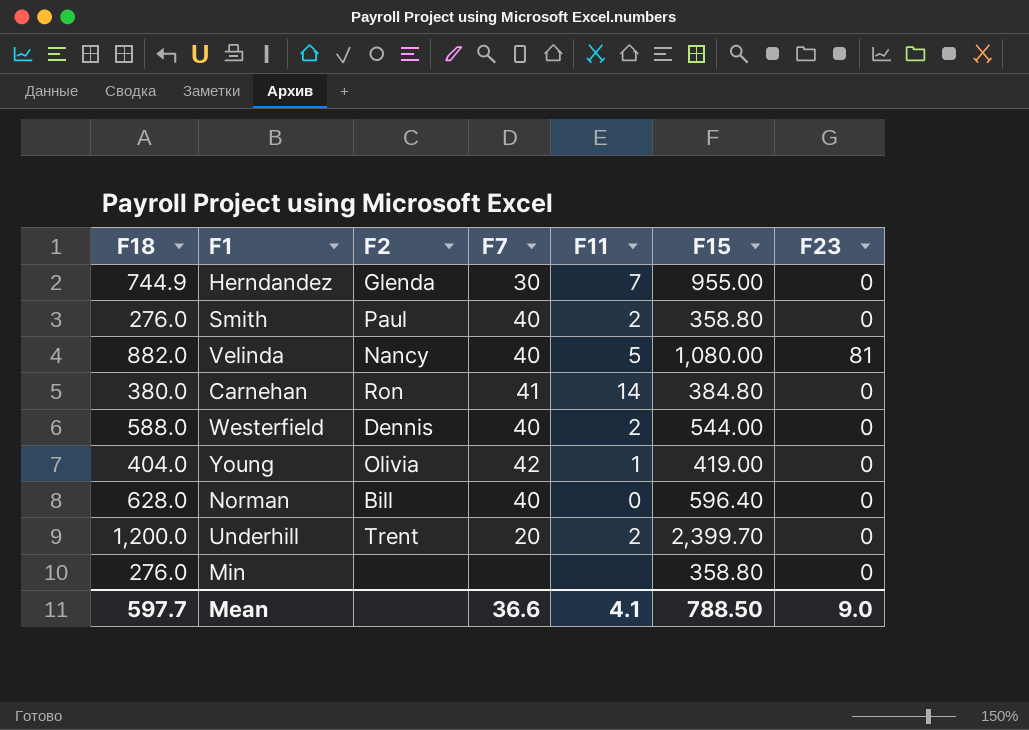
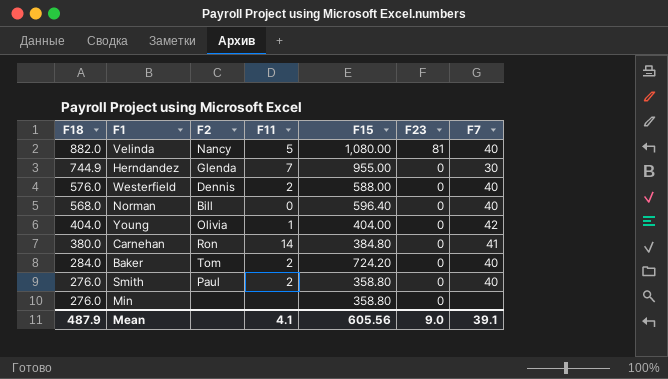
row order: none -> F18 descending
column F7 | position: 4 -> 7
row Underhill: 1,200.0 | Trent | 20 | 2 | 2,399.70 | 0 -> none
Westerfield | F18: 588.0 -> 576.0
Westerfield | F15: 544.00 -> 588.00
Norman | F18: 628.0 -> 568.0
Young | F15: 419.00 -> 404.00
row Baker: none -> 284.0 | Tom | 2 | 724.20 | 0 | 40
Mean | F18: 597.7 -> 487.9
Mean | F15: 788.50 -> 605.56
Mean | F7: 36.6 -> 39.1

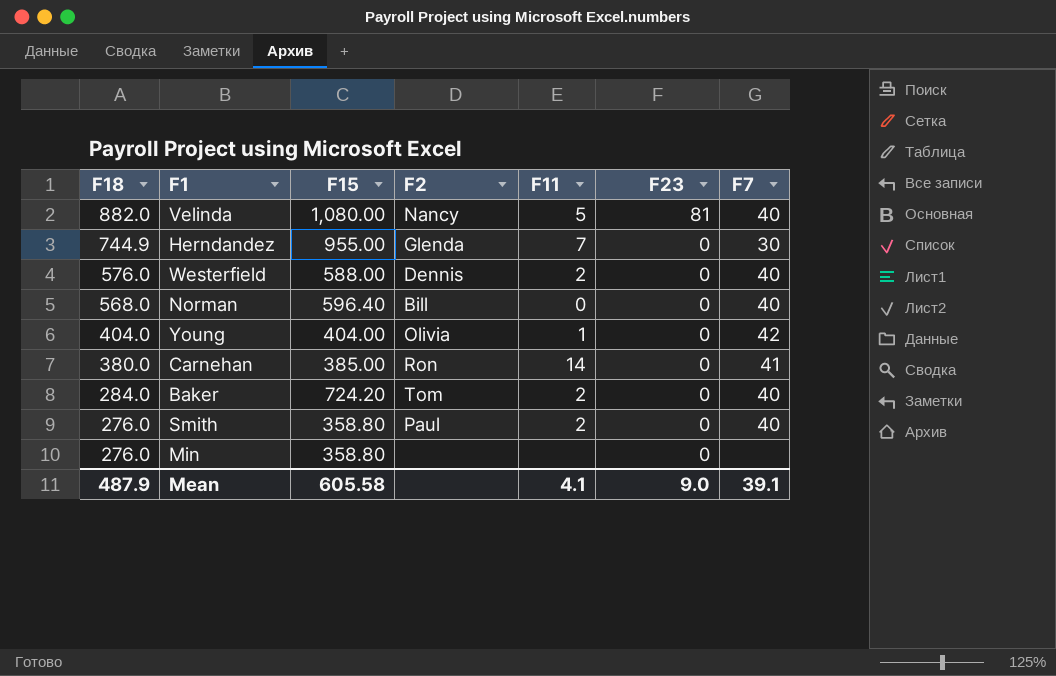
column F15 | position: 5 -> 3
Carnehan | F15: 384.80 -> 385.00
Mean | F15: 605.56 -> 605.58

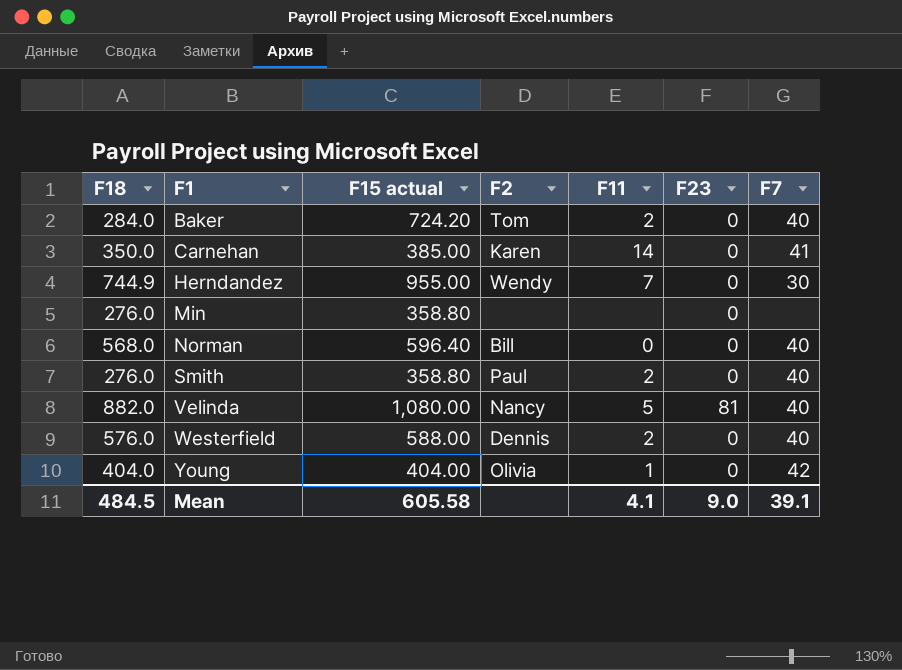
row order: F18 descending -> F1 ascending
column name: F15 -> F15 actual
Carnehan | F18: 380.0 -> 350.0
Carnehan | F2: Ron -> Karen
Herndandez | F2: Glenda -> Wendy
Mean | F18: 487.9 -> 484.5

